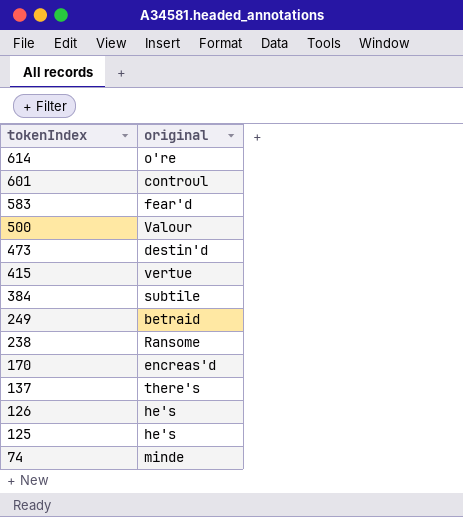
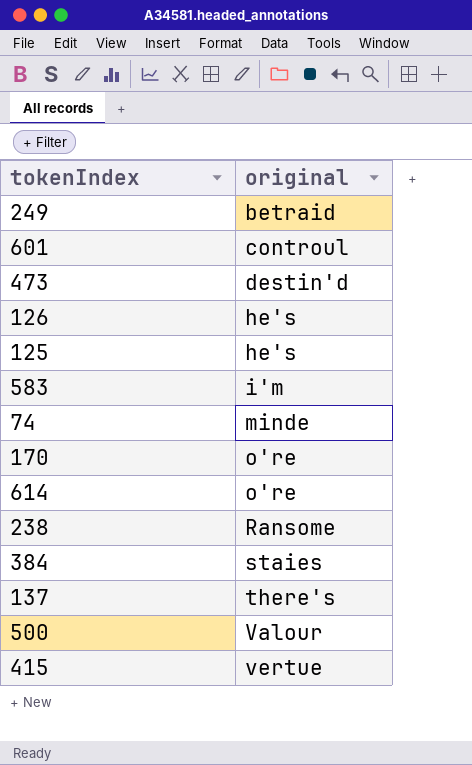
row order: tokenIndex descending -> original ascending
583 | original: fear'd -> i'm
170 | original: encreas'd -> o're
384 | original: subtile -> staies

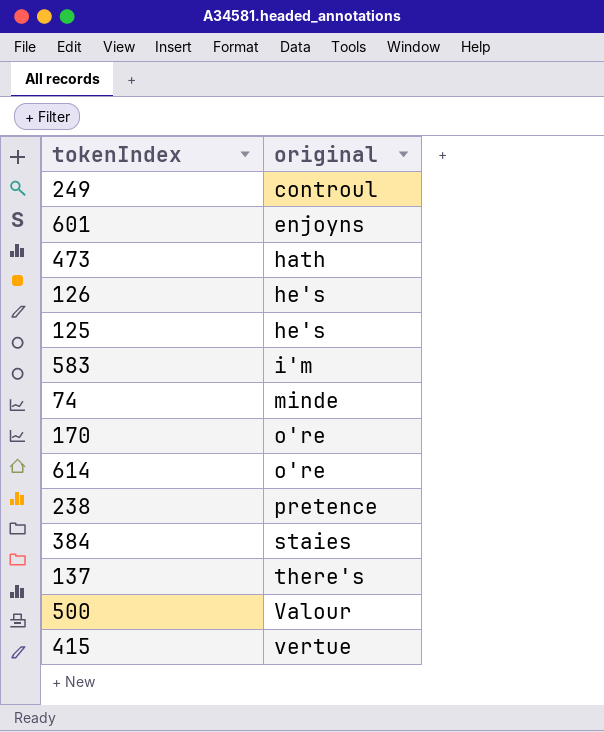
249 | original: betraid -> controul
601 | original: controul -> enjoyns
473 | original: destin'd -> hath
238 | original: Ransome -> pretence

